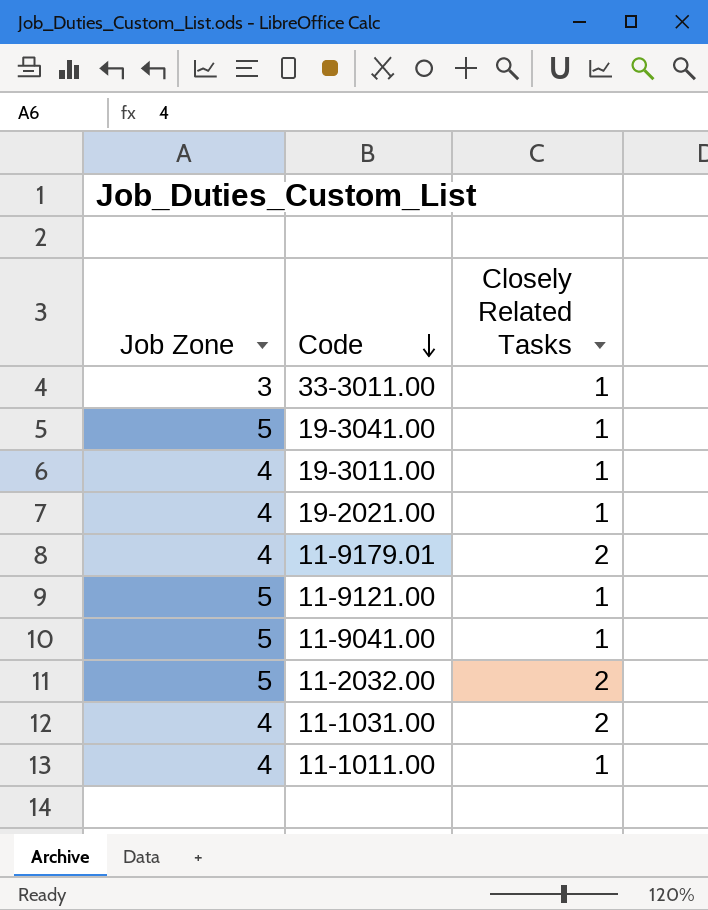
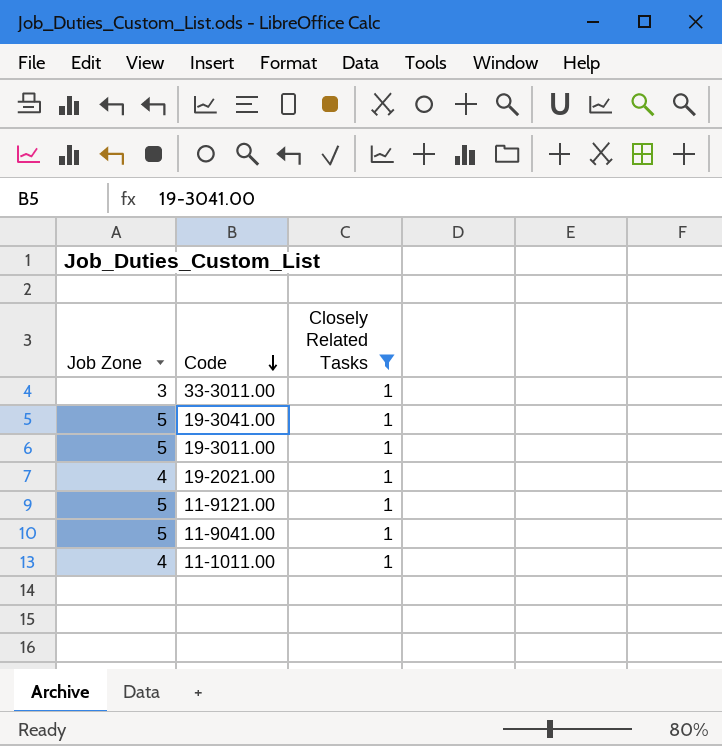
filter: none -> Closely Related Tasks = 1
19-3011.00 | Job Zone: 4 -> 5

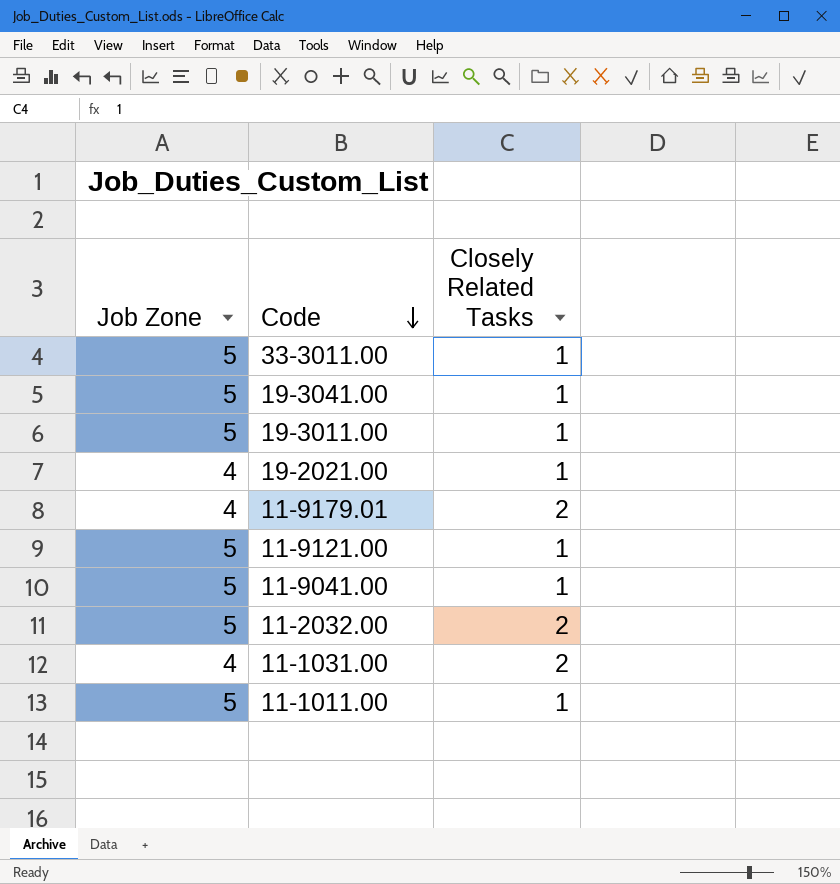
filter: Closely Related Tasks = 1 -> none
33-3011.00 | Job Zone: 3 -> 5
11-1011.00 | Job Zone: 4 -> 5

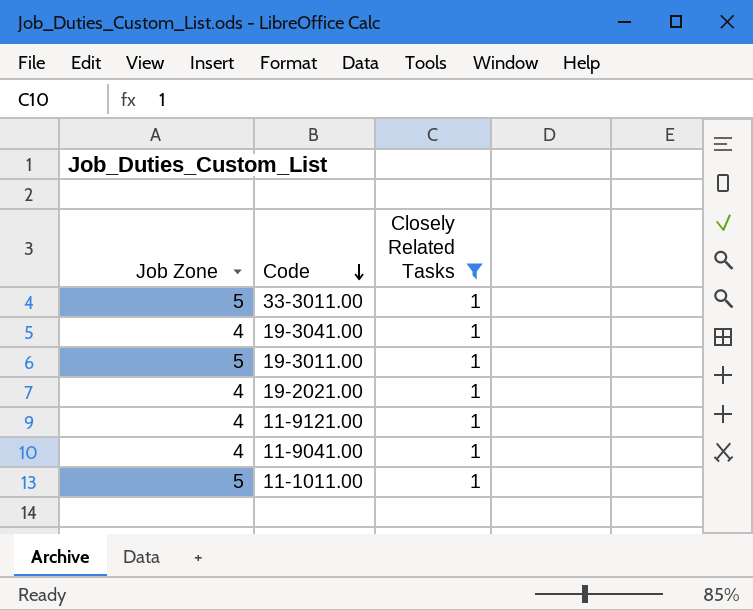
filter: none -> Closely Related Tasks = 1
19-3041.00 | Job Zone: 5 -> 4
11-9121.00 | Job Zone: 5 -> 4
11-9041.00 | Job Zone: 5 -> 4

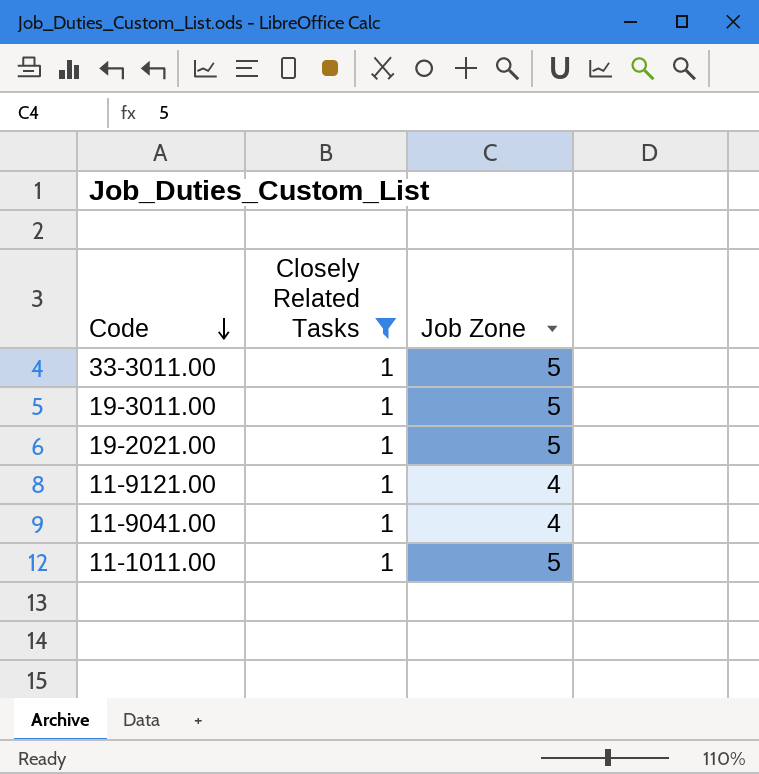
column Job Zone | position: 1 -> 3
row 19-3041.00: 4 | 1 -> none
19-2021.00 | Job Zone: 4 -> 5

